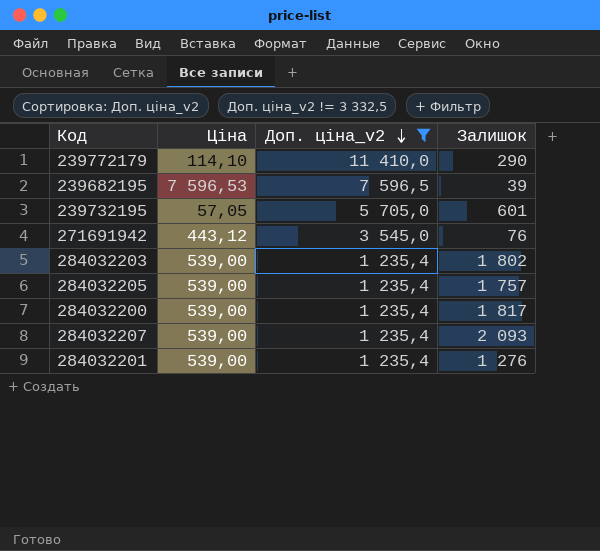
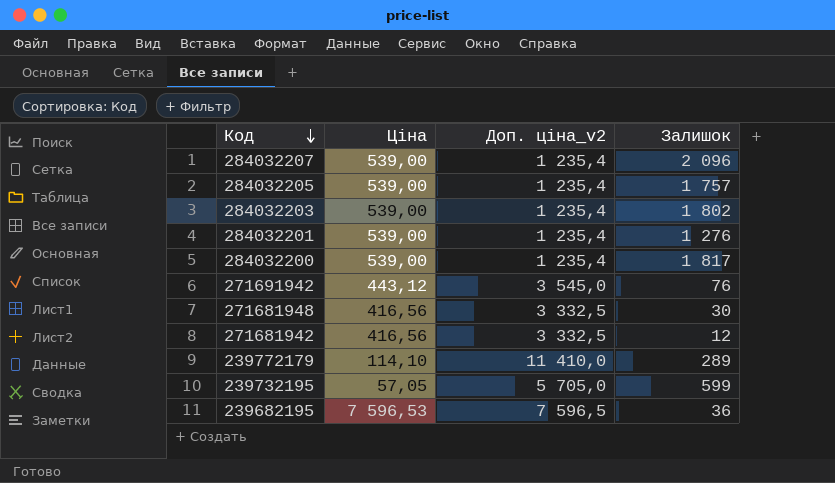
filter: Доп. ціна_v2 != 3 332,5 -> none
row order: Доп. ціна_v2 descending -> Код descending
284032207 | Залишок: 2 093 -> 2 096
239772179 | Залишок: 290 -> 289
239732195 | Залишок: 601 -> 599
239682195 | Залишок: 39 -> 36

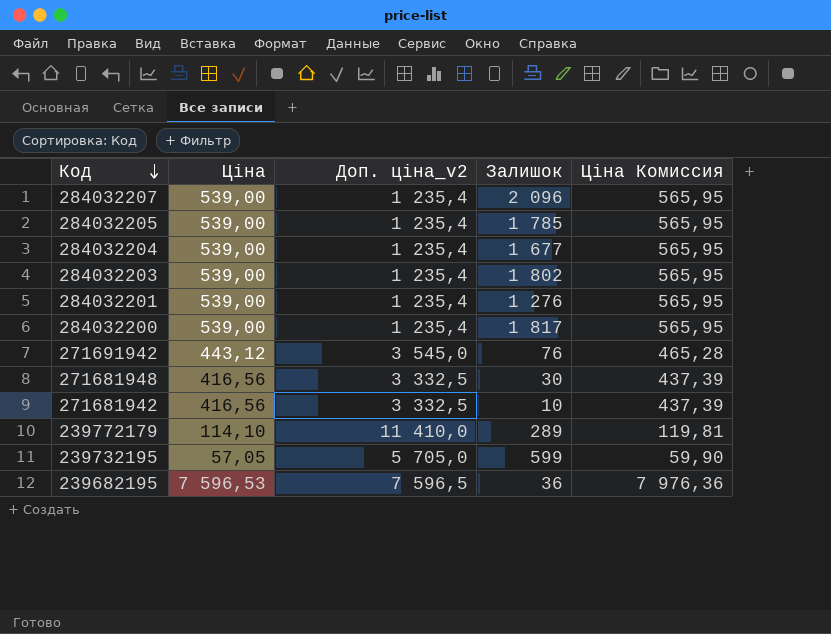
column Ціна Комиссия | formula: none -> [Ціна] * 1,05
284032205 | Залишок: 1 757 -> 1 785
row 284032204: none -> 539,00 | 1 235,4 | 1 677 | 565,95
271681942 | Залишок: 12 -> 10

